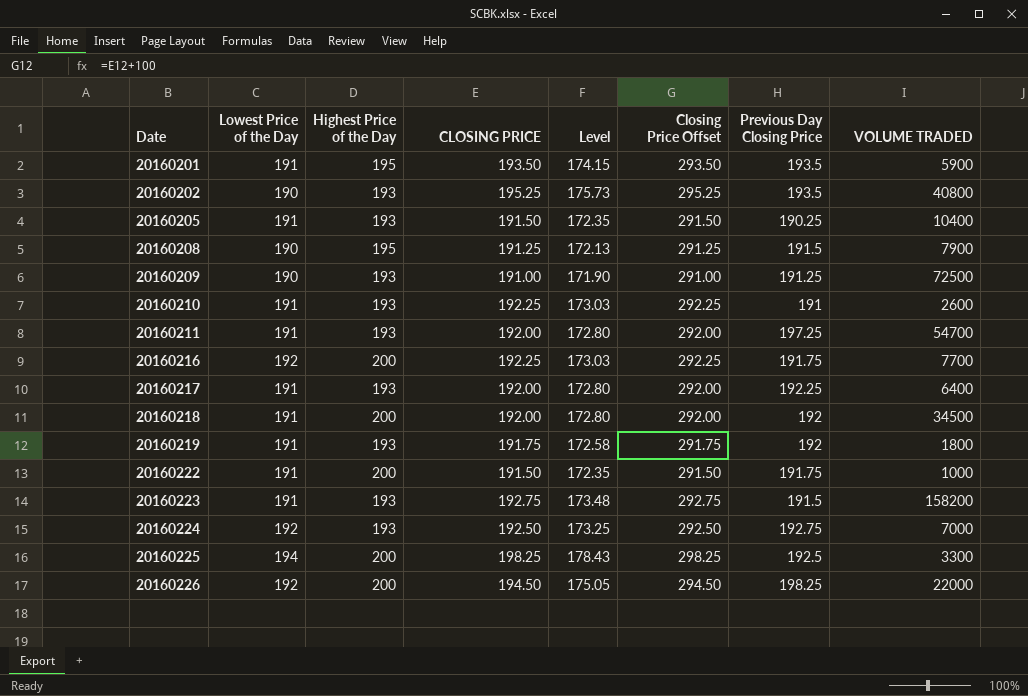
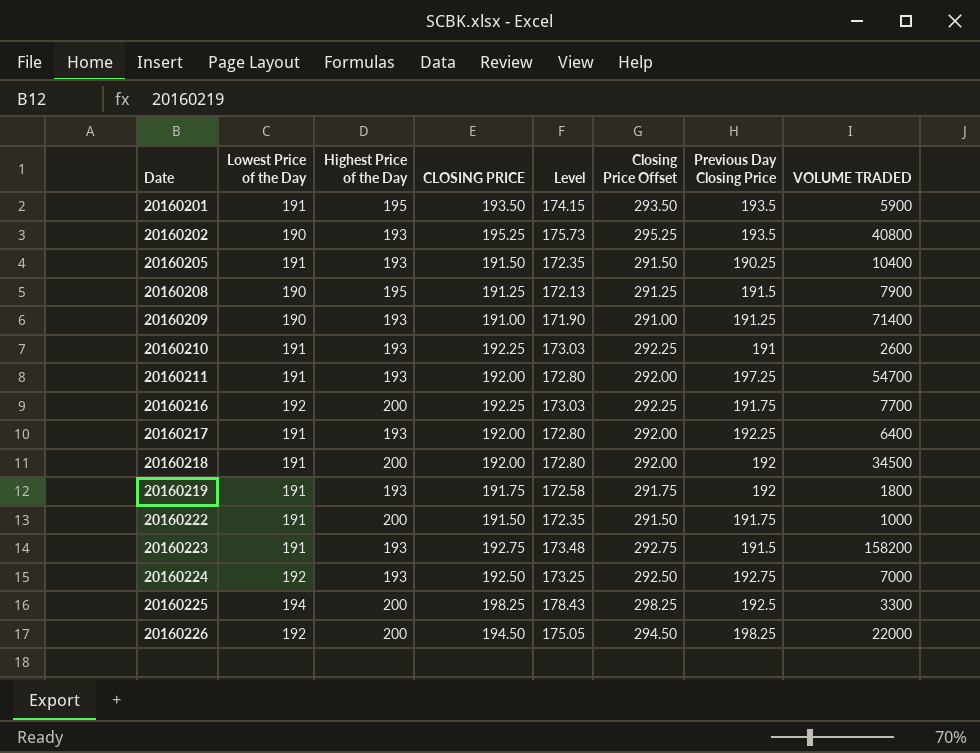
20160209 | VOLUME TRADED: 72500 -> 71400

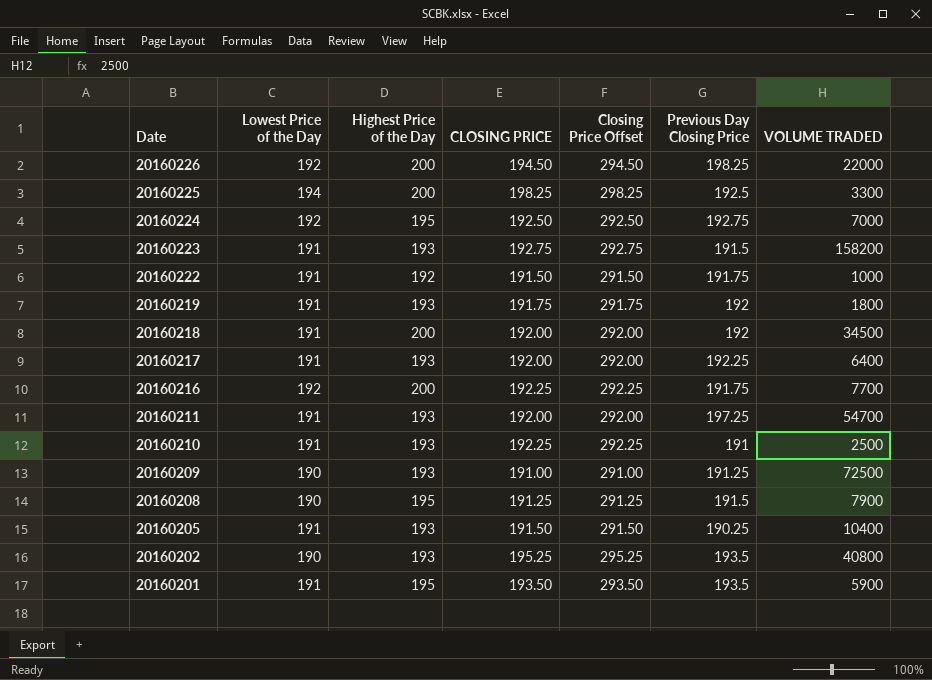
row order: Date ascending -> Date descending
column Level | formula: [CLOSING PRICE] * 0.9 -> none
20160224 | Highest Price of the Day: 193 -> 195
20160222 | Highest Price of the Day: 200 -> 192
20160210 | VOLUME TRADED: 2600 -> 2500
20160209 | VOLUME TRADED: 71400 -> 72500

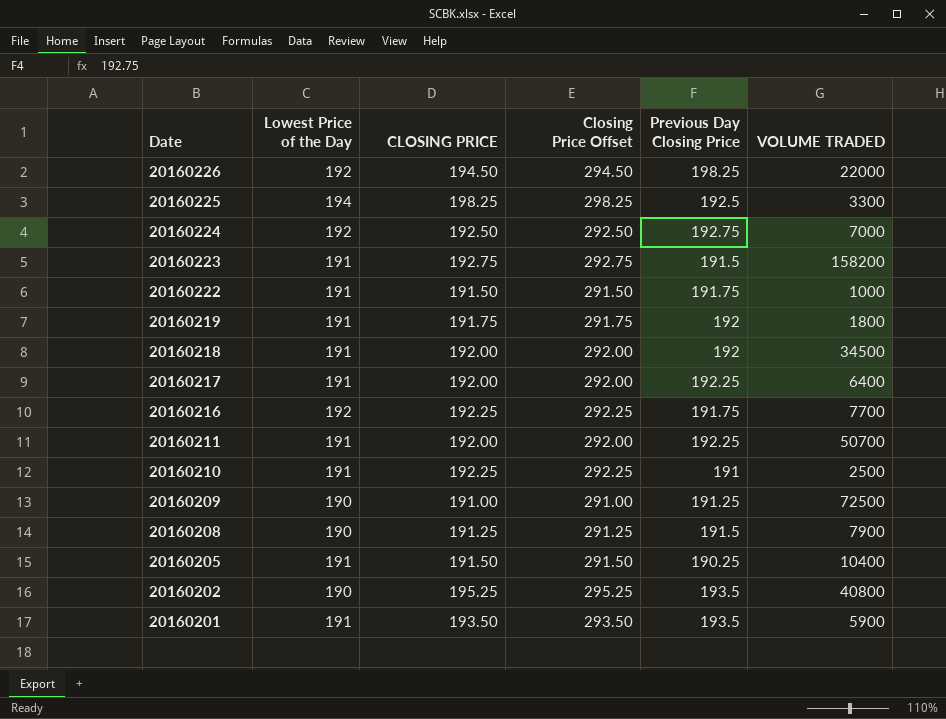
column Highest Price of the Day | position: 3 -> none
20160211 | Previous Day Closing Price: 197.25 -> 192.25
20160211 | VOLUME TRADED: 54700 -> 50700

